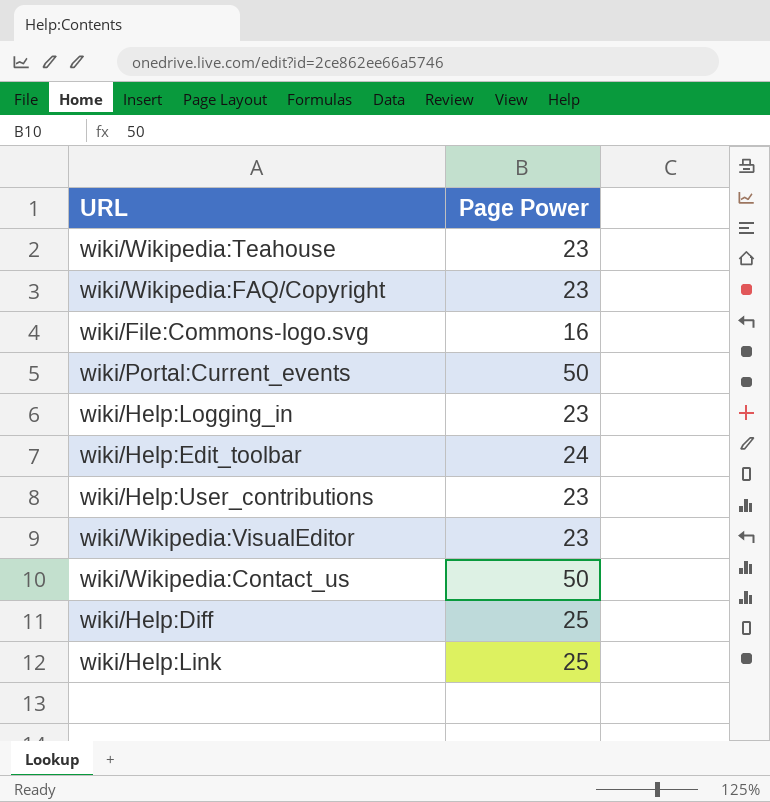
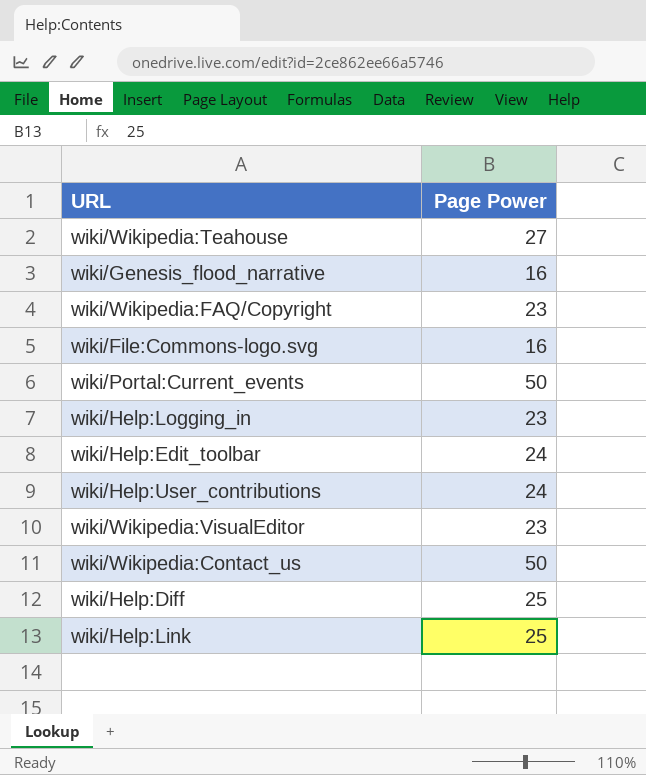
wiki/Wikipedia:Teahouse | Page Power: 23 -> 27
row wiki/Genesis_flood_narrative: none -> 16
wiki/Help:User_contributions | Page Power: 23 -> 24

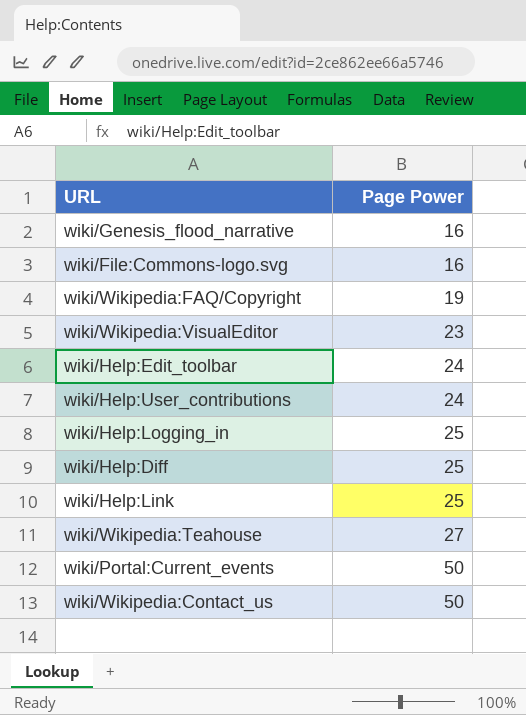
row order: none -> Page Power ascending
wiki/Wikipedia:FAQ/Copyright | Page Power: 23 -> 19
wiki/Help:Logging_in | Page Power: 23 -> 25

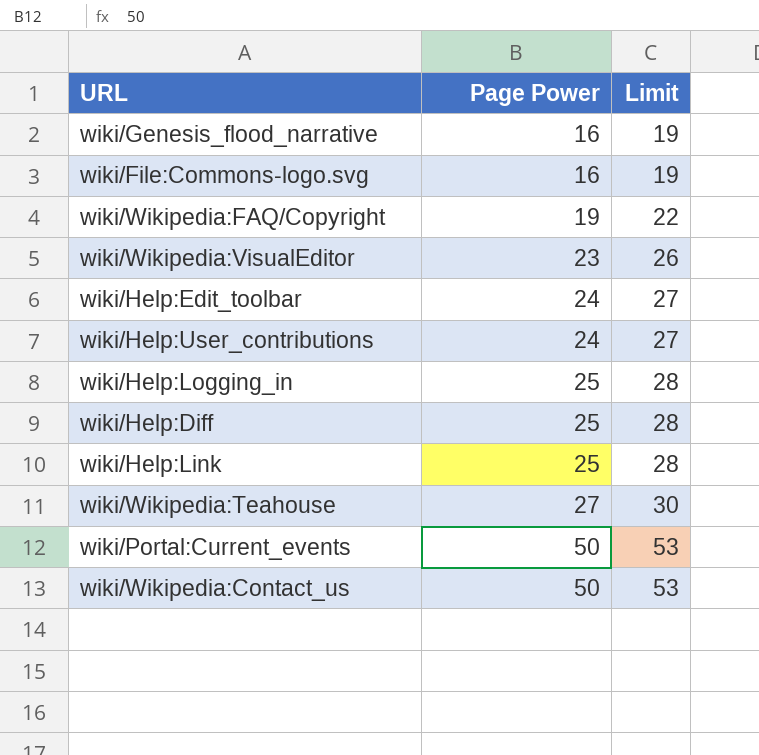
column Limit | formula: none -> [Page Power] + 3

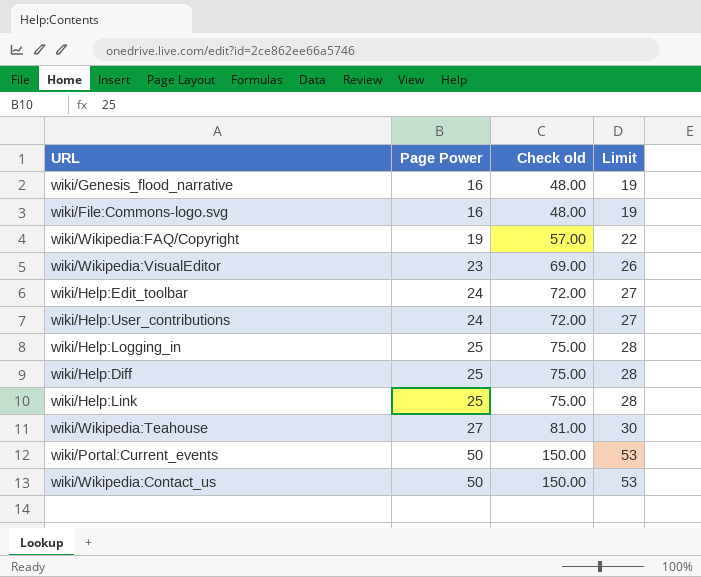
column Check old | formula: none -> [Page Power] * 3

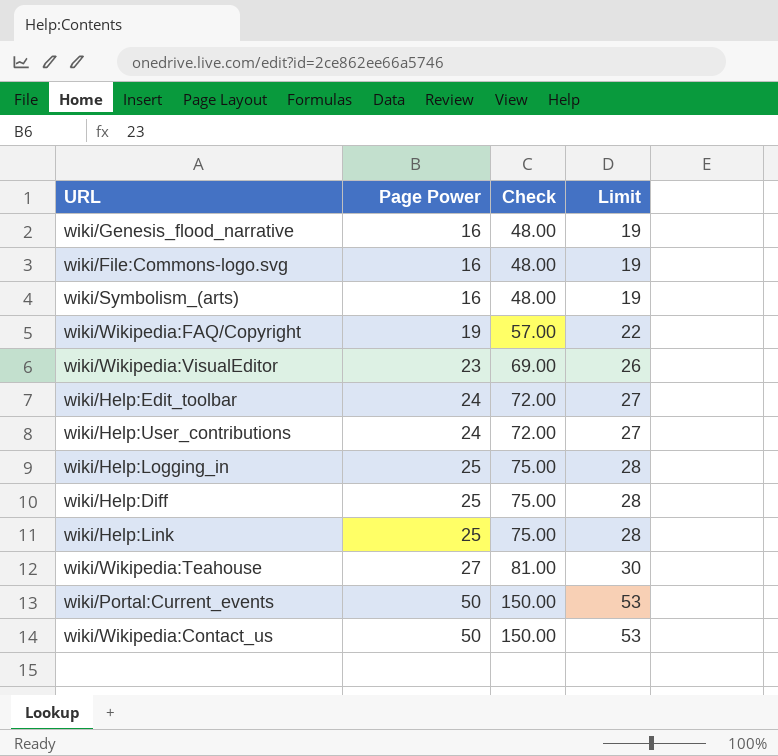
column name: Check old -> Check
row wiki/Symbolism_(arts): none -> 16 | 48.00 | 19

